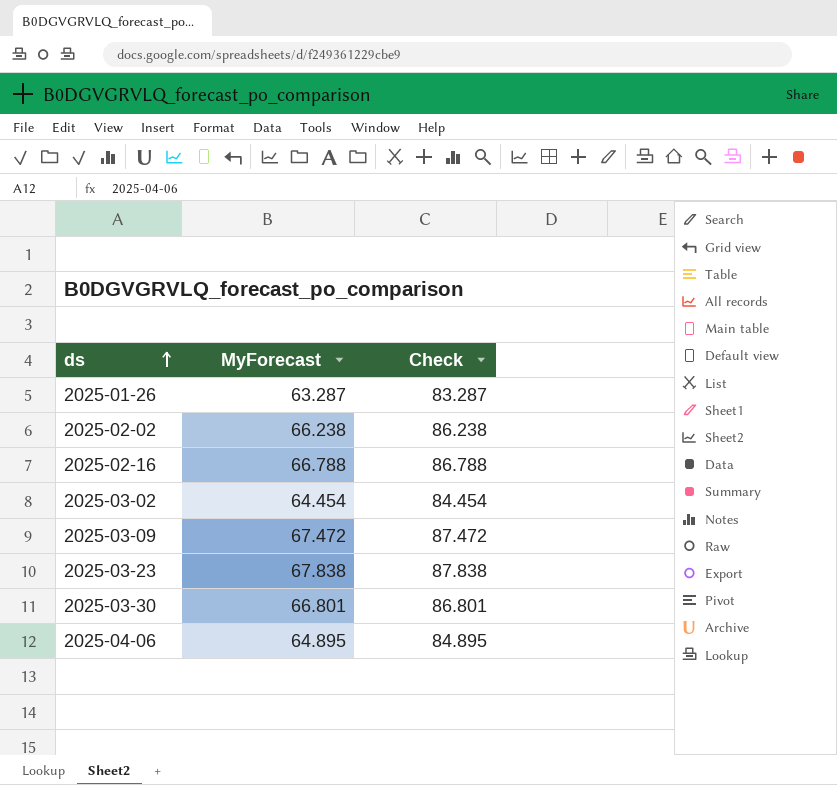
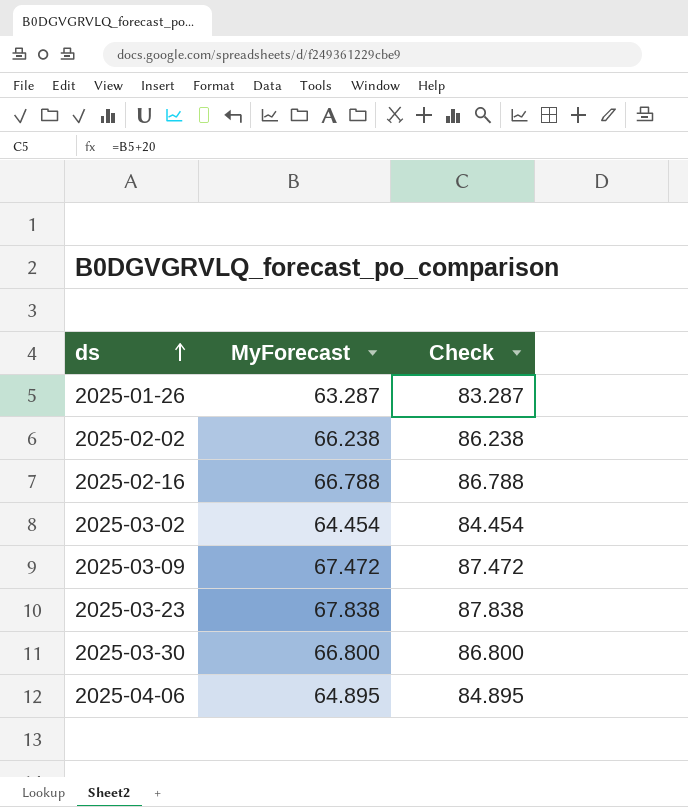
2025-03-30 | MyForecast: 66.801 -> 66.800
2025-03-30 | Check: 86.801 -> 86.800

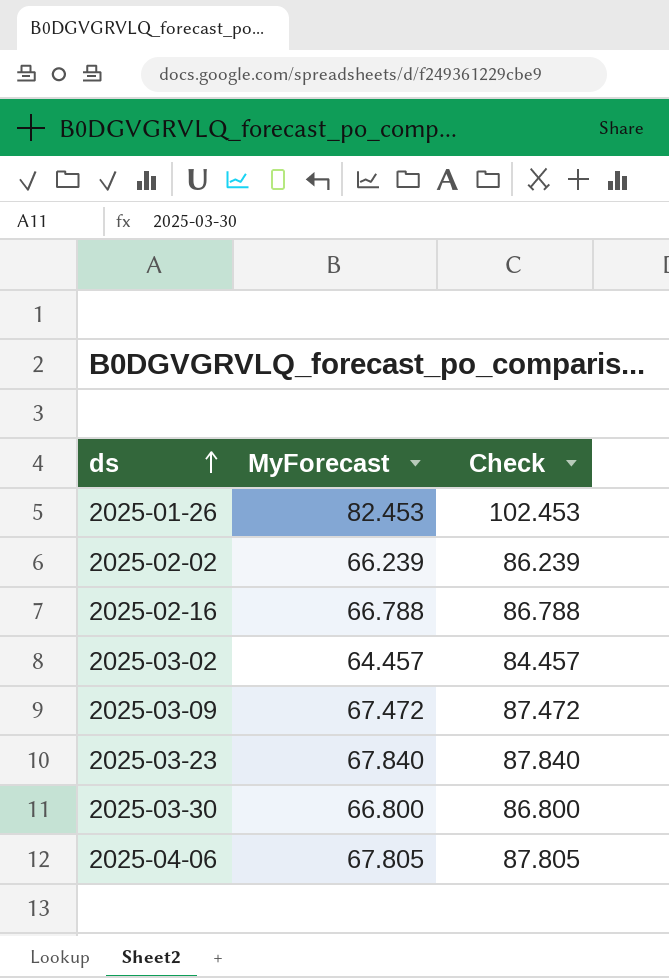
2025-01-26 | MyForecast: 63.287 -> 82.453
2025-01-26 | Check: 83.287 -> 102.453
2025-02-02 | MyForecast: 66.238 -> 66.239
2025-02-02 | Check: 86.238 -> 86.239
2025-03-02 | MyForecast: 64.454 -> 64.457
2025-03-02 | Check: 84.454 -> 84.457
2025-03-23 | MyForecast: 67.838 -> 67.840
2025-03-23 | Check: 87.838 -> 87.840
2025-04-06 | MyForecast: 64.895 -> 67.805
2025-04-06 | Check: 84.895 -> 87.805

